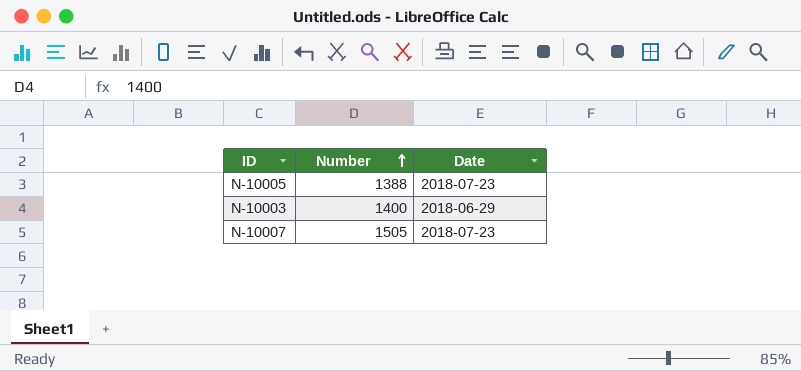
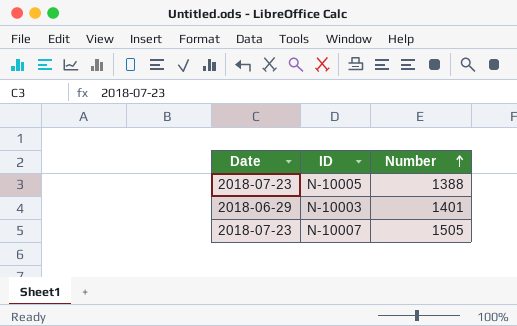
column Date | position: 3 -> 1
N-10003 | Number: 1400 -> 1401

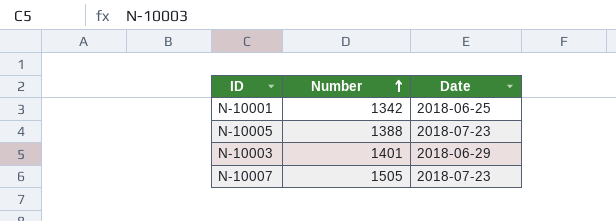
column Date | position: 1 -> 3
row N-10001: none -> 1342 | 2018-06-25

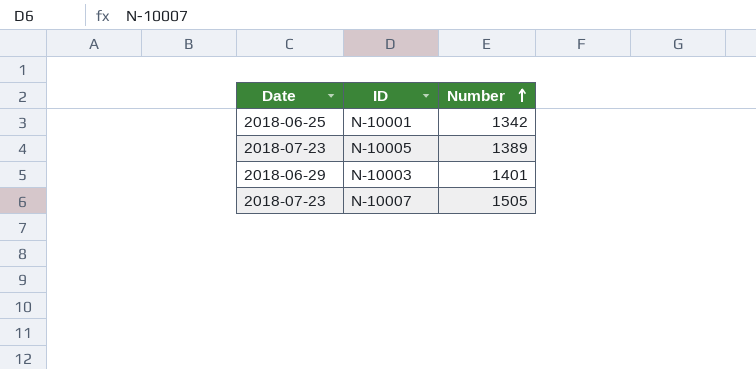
column Date | position: 3 -> 1
N-10005 | Number: 1388 -> 1389

